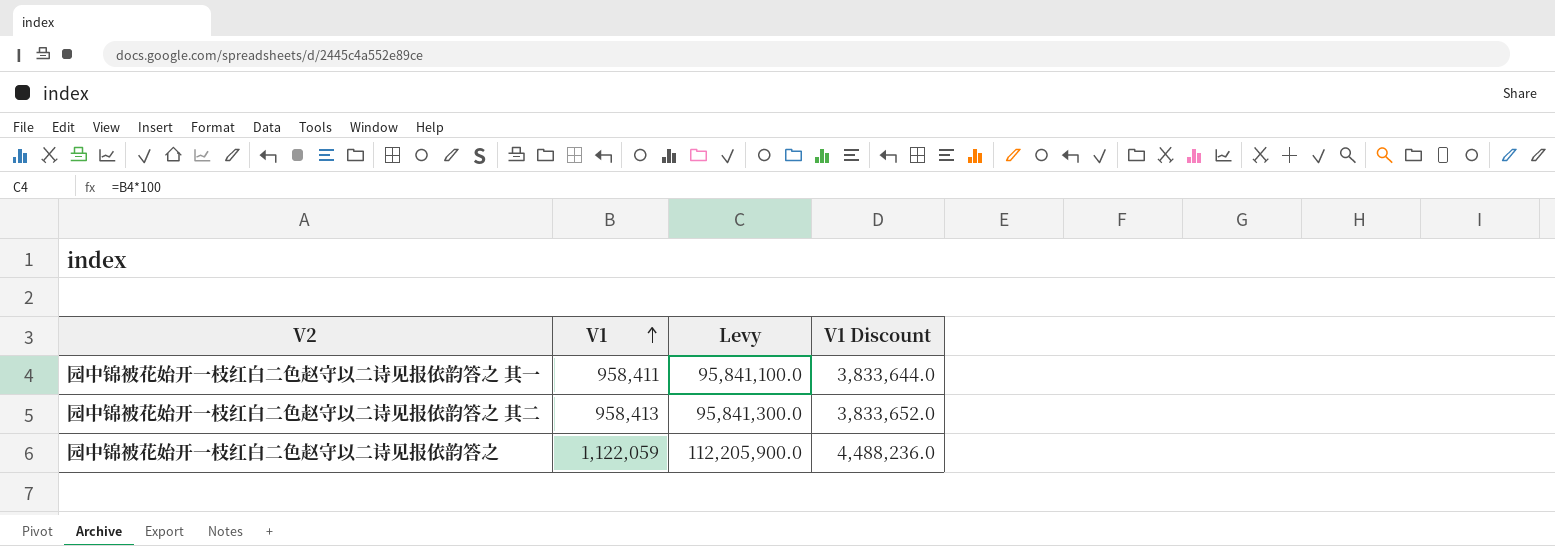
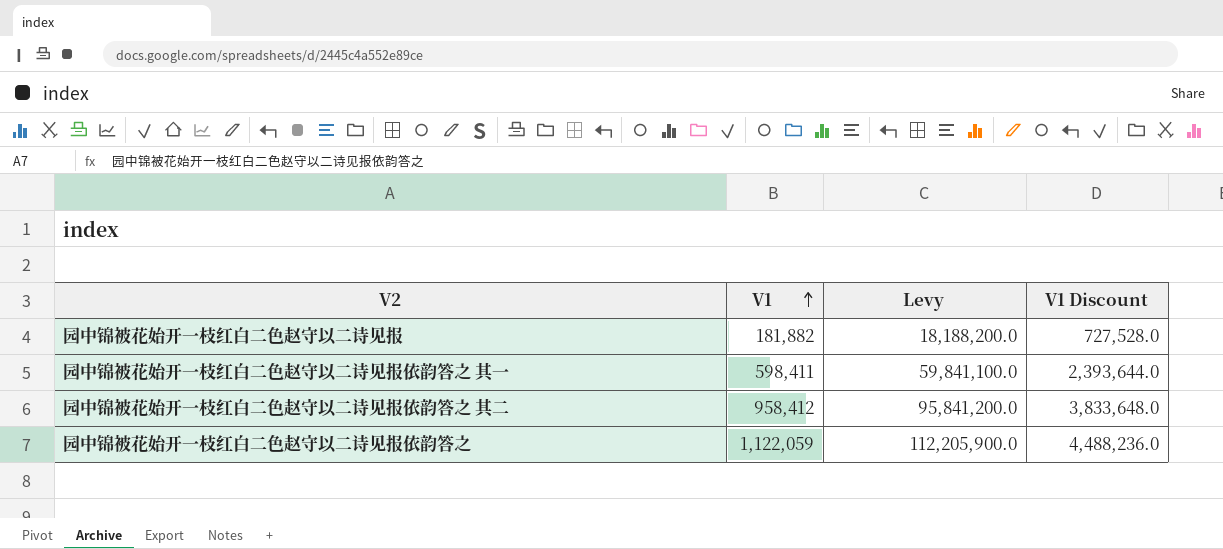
row 园中锦被花始开一枝红白二色赵守以二诗见报: none -> 181,882 | 18,188,200.0 | 727,528.0
园中锦被花始开一枝红白二色赵守以二诗见报依韵答之 其一 | V1: 958,411 -> 598,411
园中锦被花始开一枝红白二色赵守以二诗见报依韵答之 其一 | Levy: 95,841,100.0 -> 59,841,100.0
园中锦被花始开一枝红白二色赵守以二诗见报依韵答之 其一 | V1 Discount: 3,833,644.0 -> 2,393,644.0
园中锦被花始开一枝红白二色赵守以二诗见报依韵答之 其二 | V1: 958,413 -> 958,412
园中锦被花始开一枝红白二色赵守以二诗见报依韵答之 其二 | Levy: 95,841,300.0 -> 95,841,200.0
园中锦被花始开一枝红白二色赵守以二诗见报依韵答之 其二 | V1 Discount: 3,833,652.0 -> 3,833,648.0

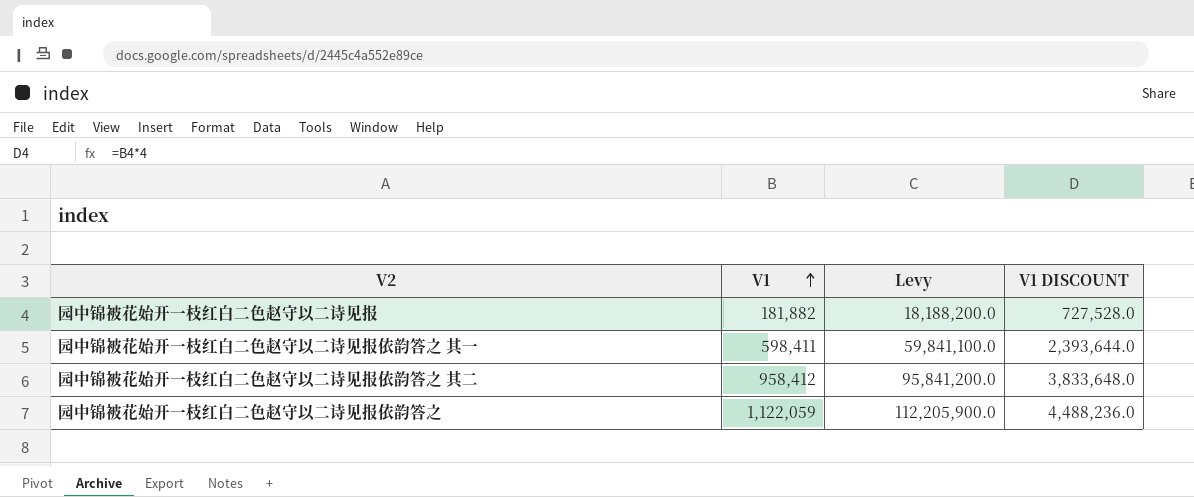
column name: V1 Discount -> V1 DISCOUNT

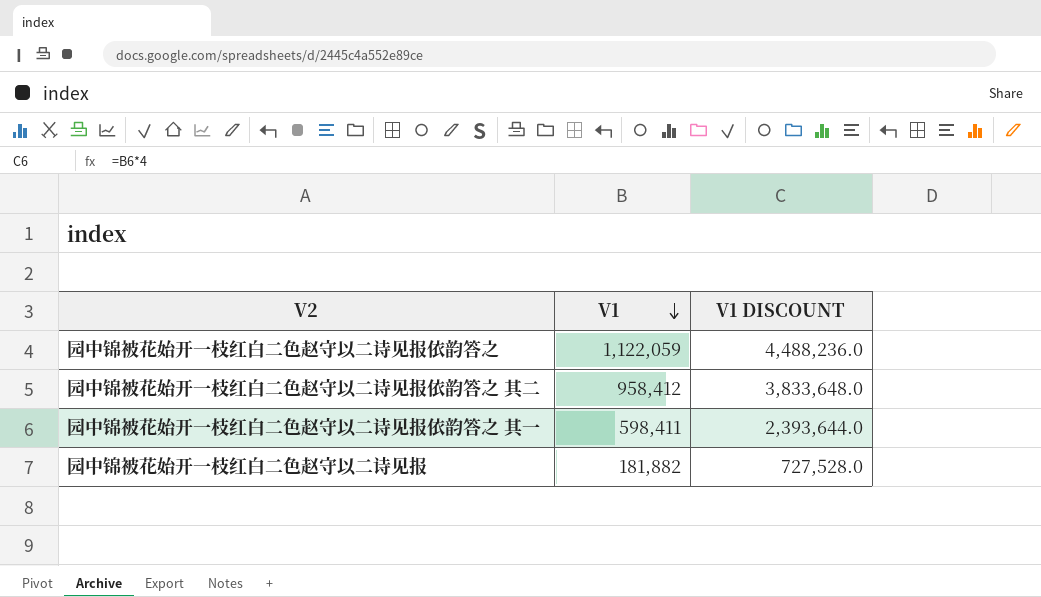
row order: V1 ascending -> V1 descending
column Levy | formula: [V1] * 100 -> none

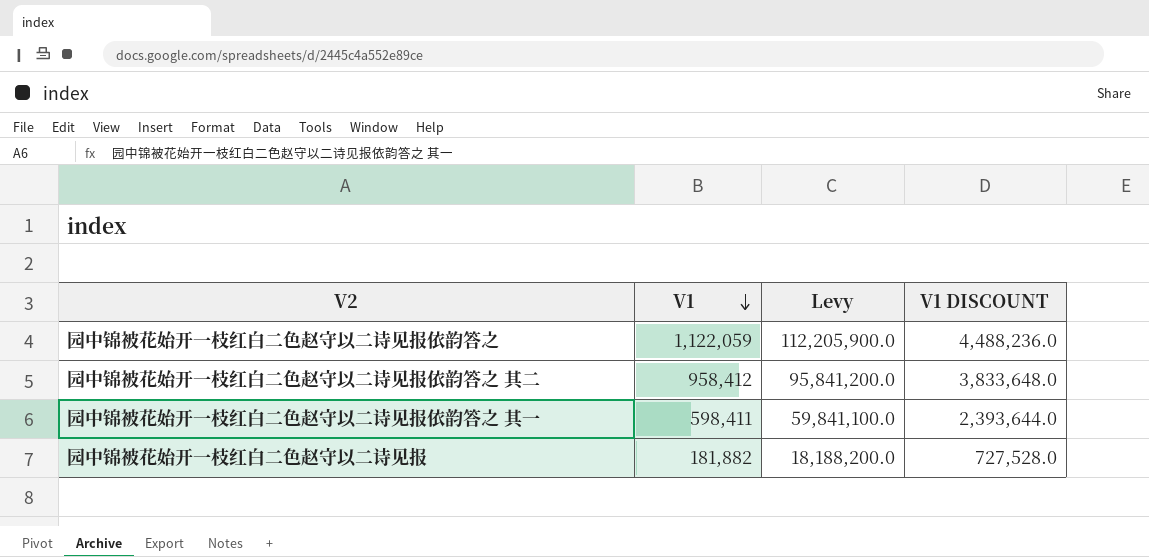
column Levy | formula: none -> [V1] * 100

